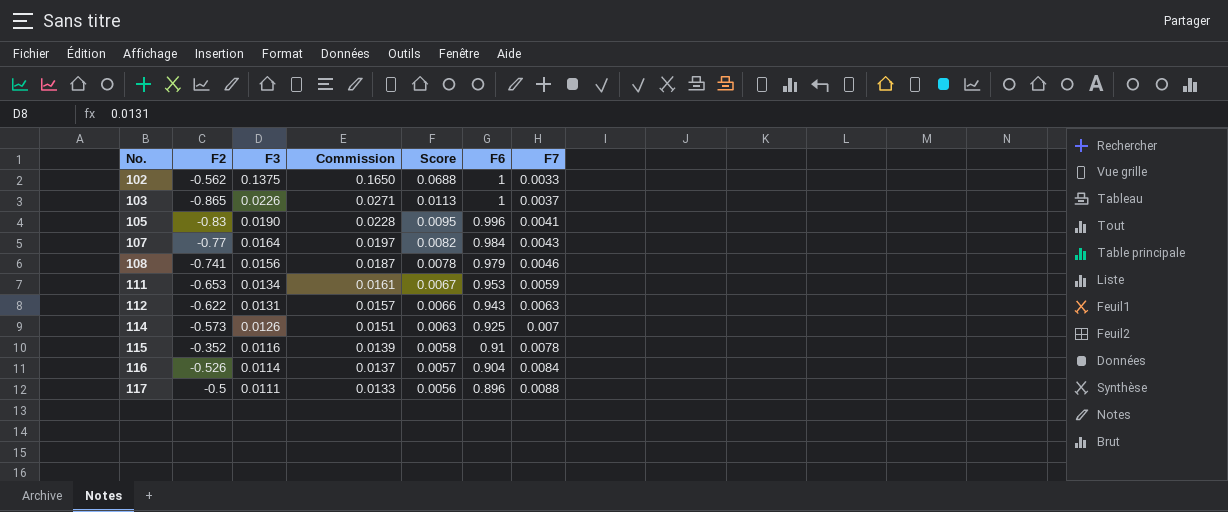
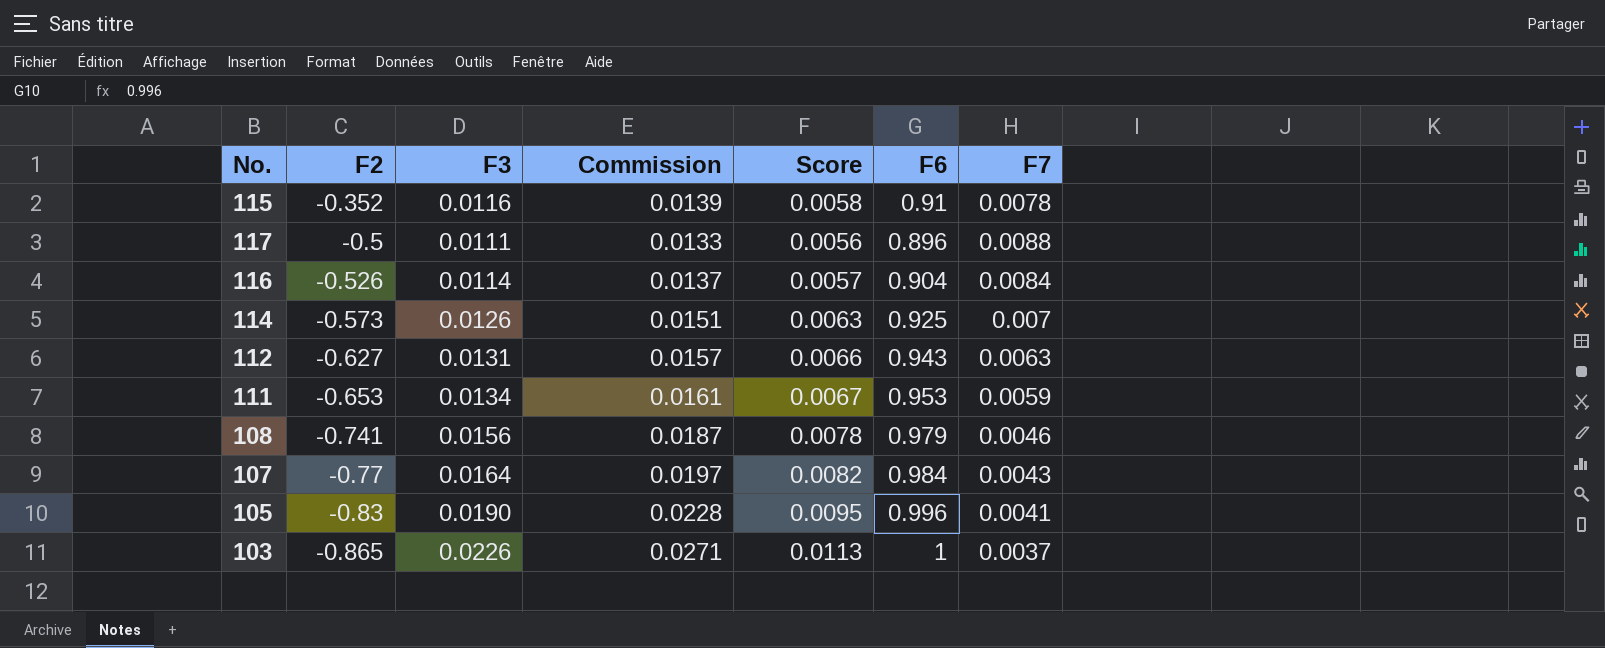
row order: No. ascending -> F2 descending
row 102: -0.562 | 0.1375 | 0.1650 | 0.0688 | 1 | 0.0033 -> none
112 | F2: -0.622 -> -0.627

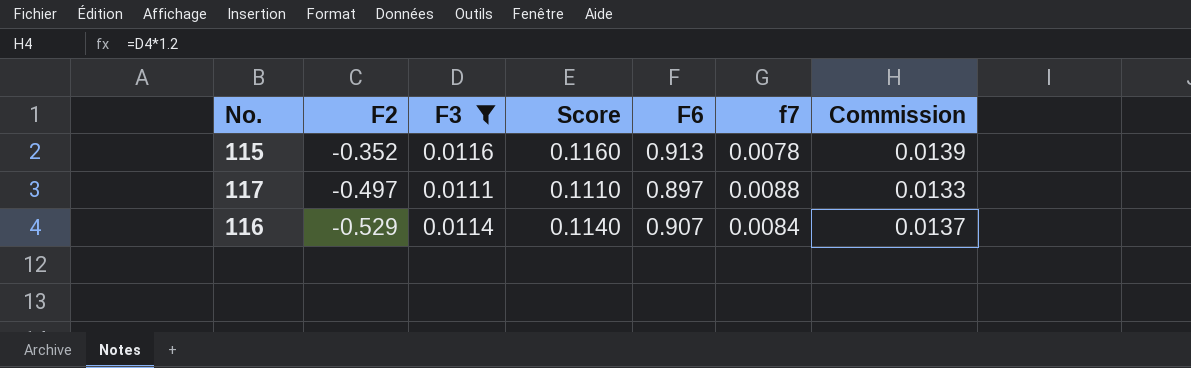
filter: none -> F3 <= 0.0116
column Score | formula: [F3] * 0.5 -> [F3] * 10
column name: F7 -> f7
column Commission | position: 4 -> 7
115 | F6: 0.91 -> 0.913
117 | F2: -0.5 -> -0.497
117 | F6: 0.896 -> 0.897
116 | F2: -0.526 -> -0.529
116 | F6: 0.904 -> 0.907

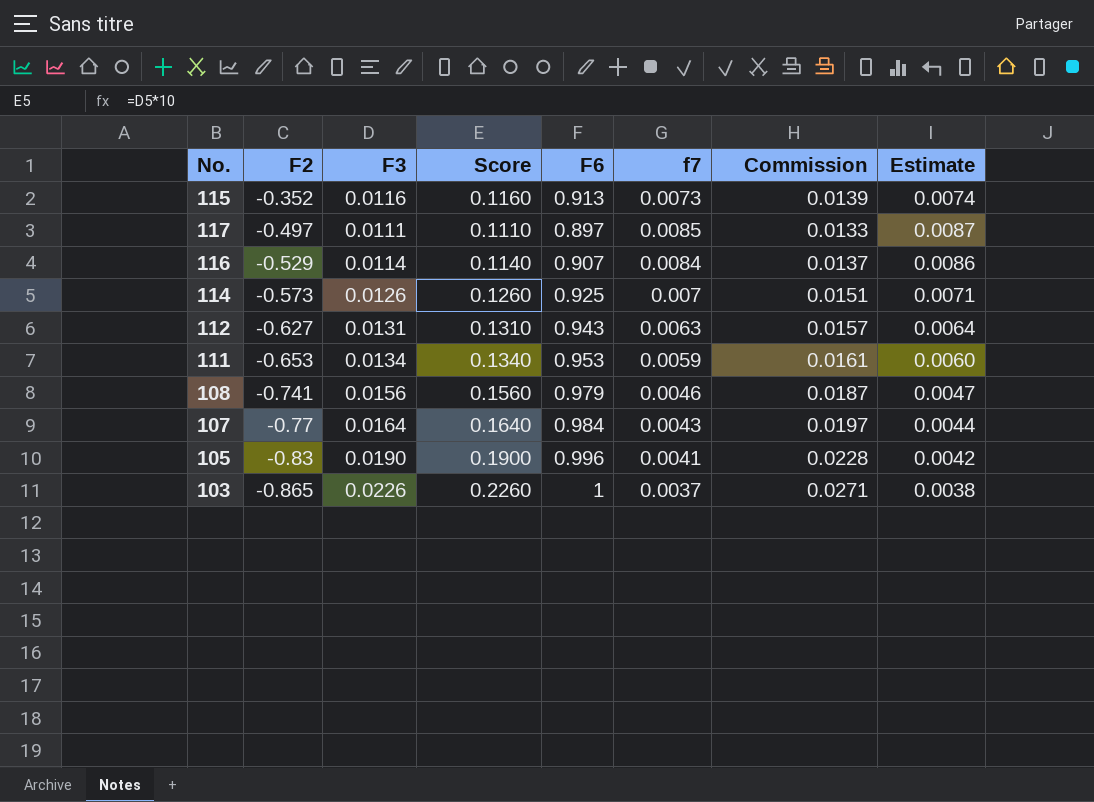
filter: F3 <= 0.0116 -> none
column Estimate | formula: none -> [f7] * 1.02
115 | f7: 0.0078 -> 0.0073
117 | f7: 0.0088 -> 0.0085

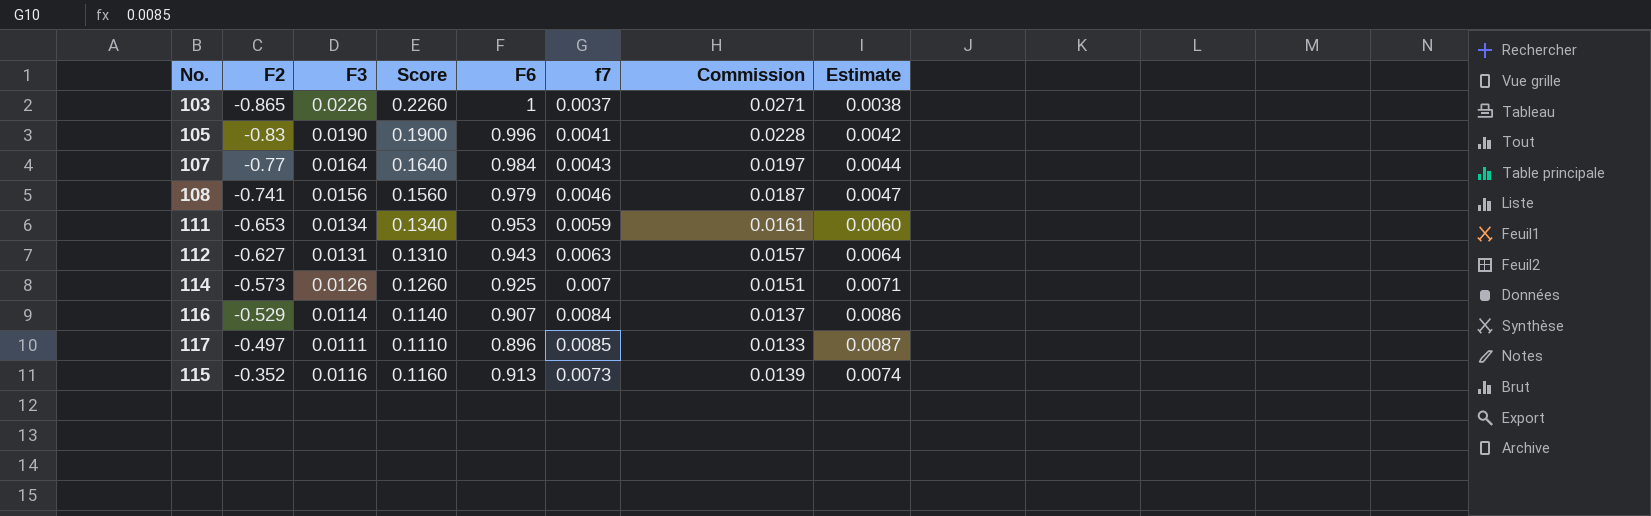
row order: F2 descending -> F2 ascending
117 | F6: 0.897 -> 0.896

